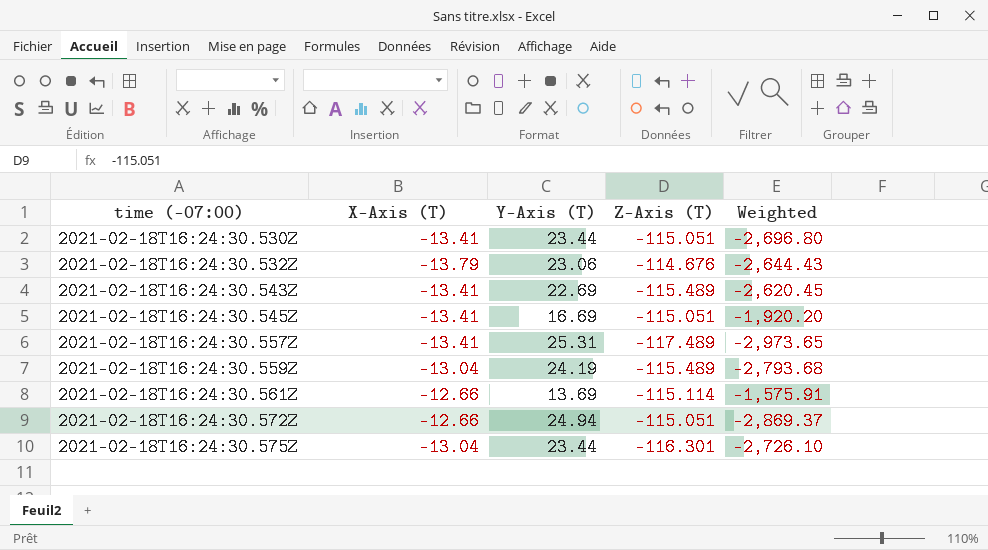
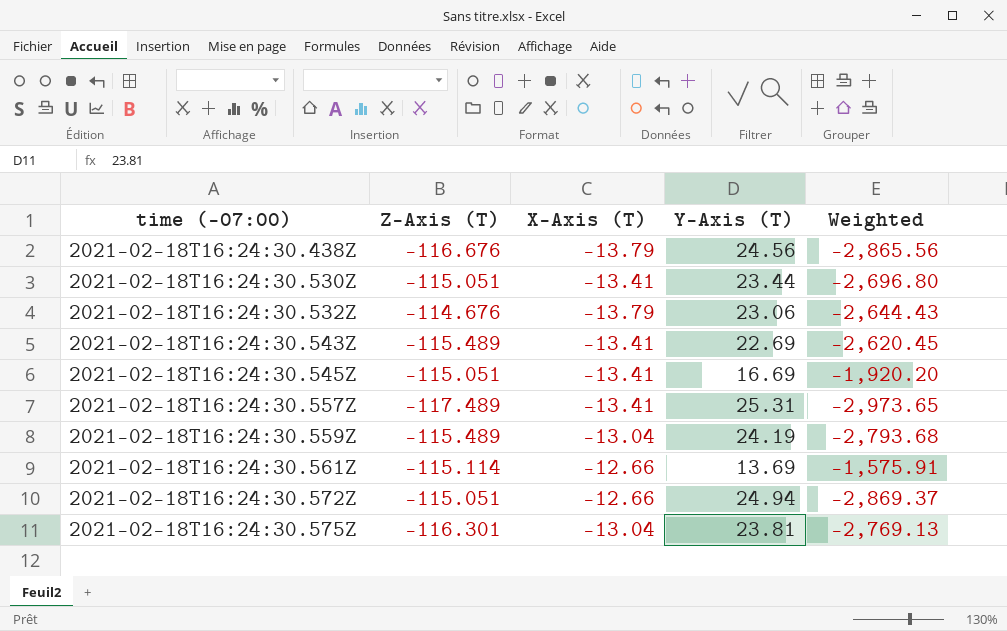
column Z-Axis (T) | position: 4 -> 2
row 2021-02-18T16:24:30.438Z: none -> -116.676 | -13.79 | 24.56 | -2,865.56
2021-02-18T16:24:30.575Z | Y-Axis (T): 23.44 -> 23.81
2021-02-18T16:24:30.575Z | Weighted: -2,726.10 -> -2,769.13

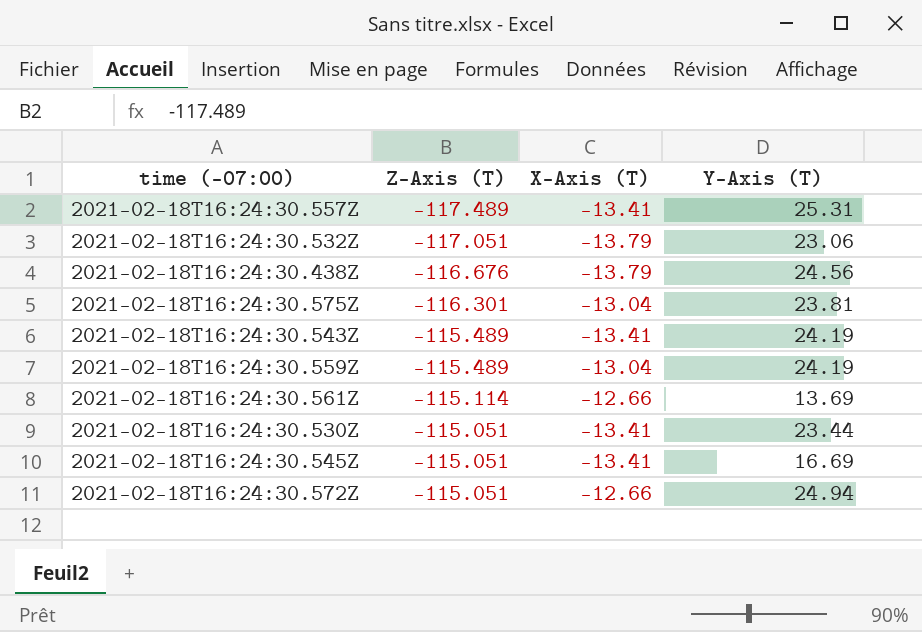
row order: time (-07:00) ascending -> Z-Axis (T) ascending
column Weighted | formula: [Z-Axis (T)] * [Y-Axis (T)] -> none
2021-02-18T16:24:30.532Z | Z-Axis (T): -114.676 -> -117.051
2021-02-18T16:24:30.543Z | Y-Axis (T): 22.69 -> 24.19

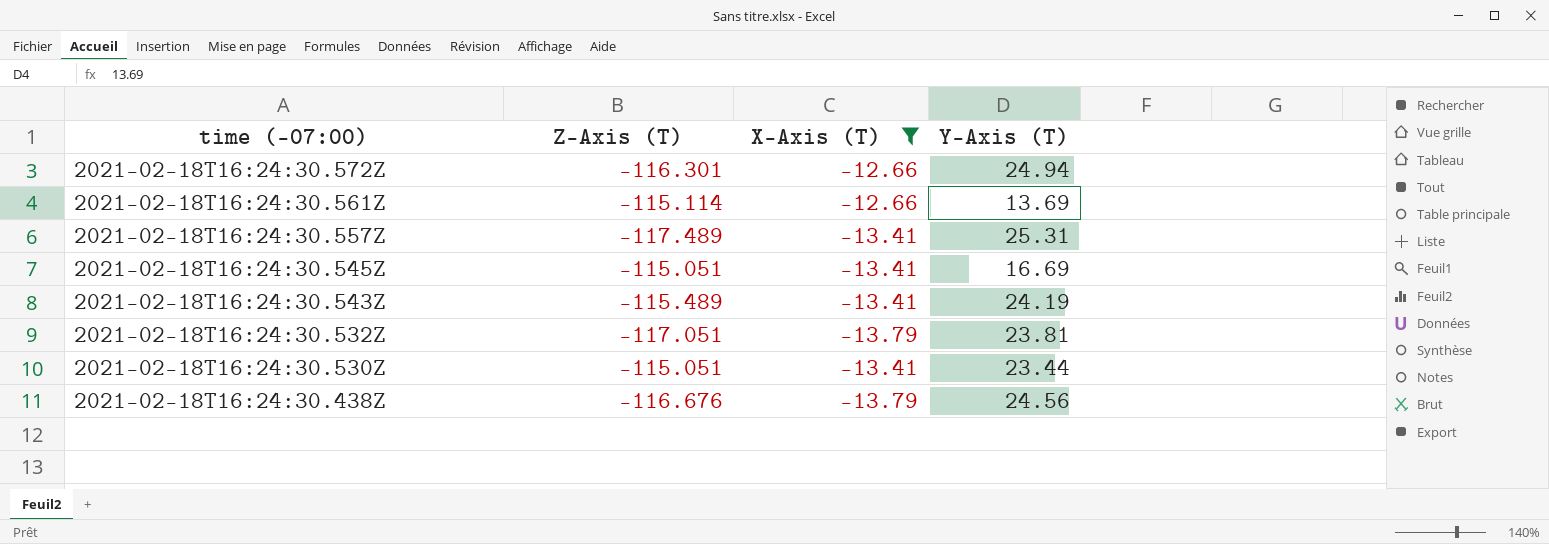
filter: none -> X-Axis (T) != -13.04
row order: Z-Axis (T) ascending -> time (-07:00) descending
2021-02-18T16:24:30.572Z | Z-Axis (T): -115.051 -> -116.301
2021-02-18T16:24:30.532Z | Y-Axis (T): 23.06 -> 23.81

